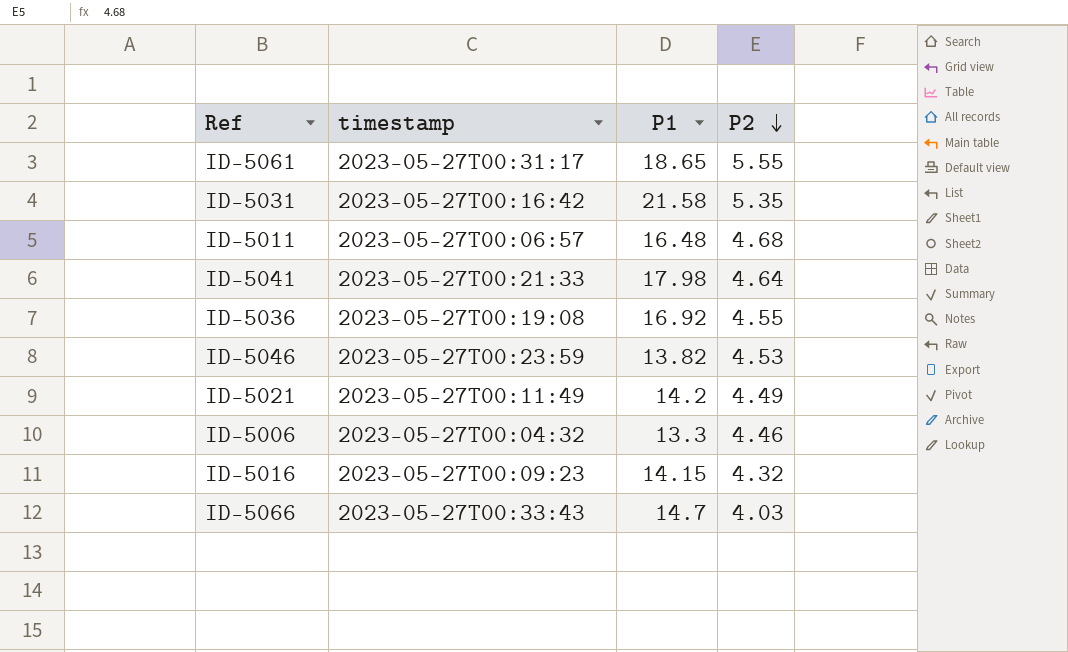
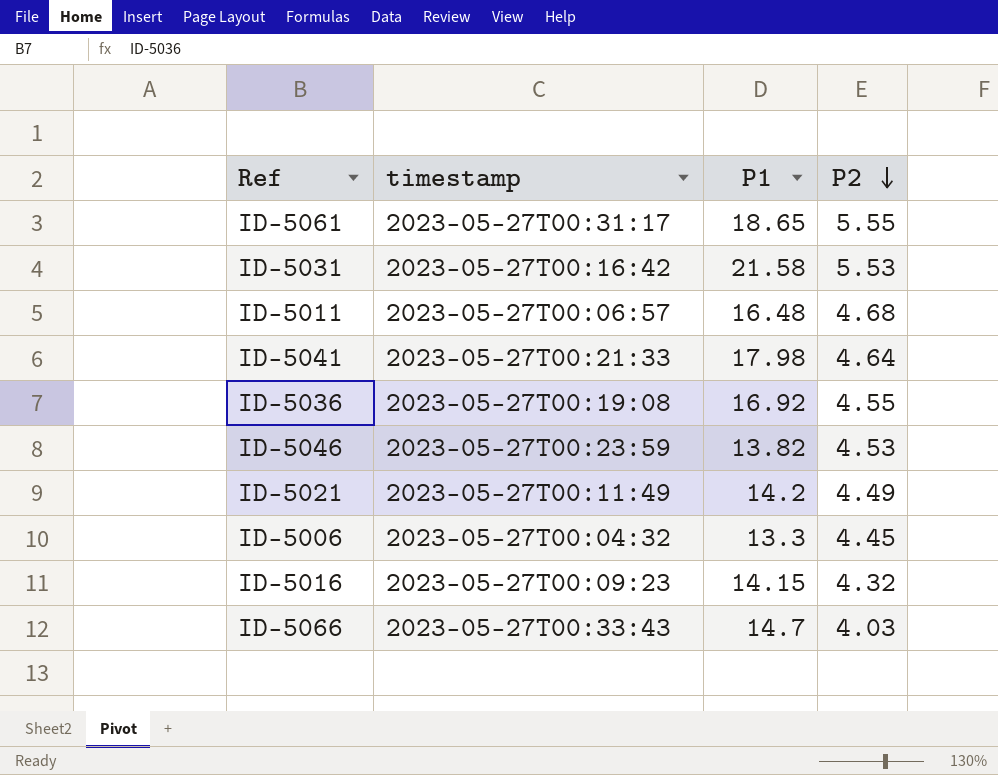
ID-5031 | P2: 5.35 -> 5.53
ID-5006 | P2: 4.46 -> 4.45

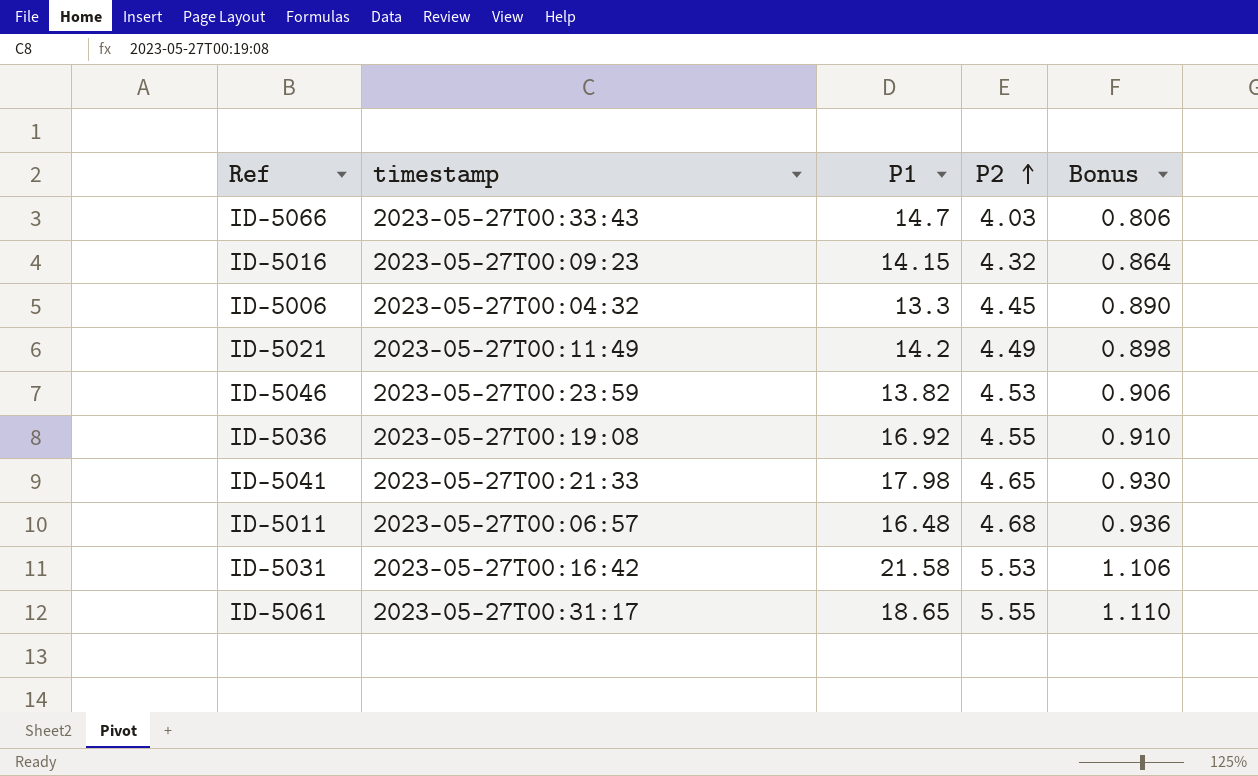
row order: P2 descending -> P2 ascending
column Bonus | formula: none -> [P2] * 0.2
ID-5041 | P2: 4.64 -> 4.65

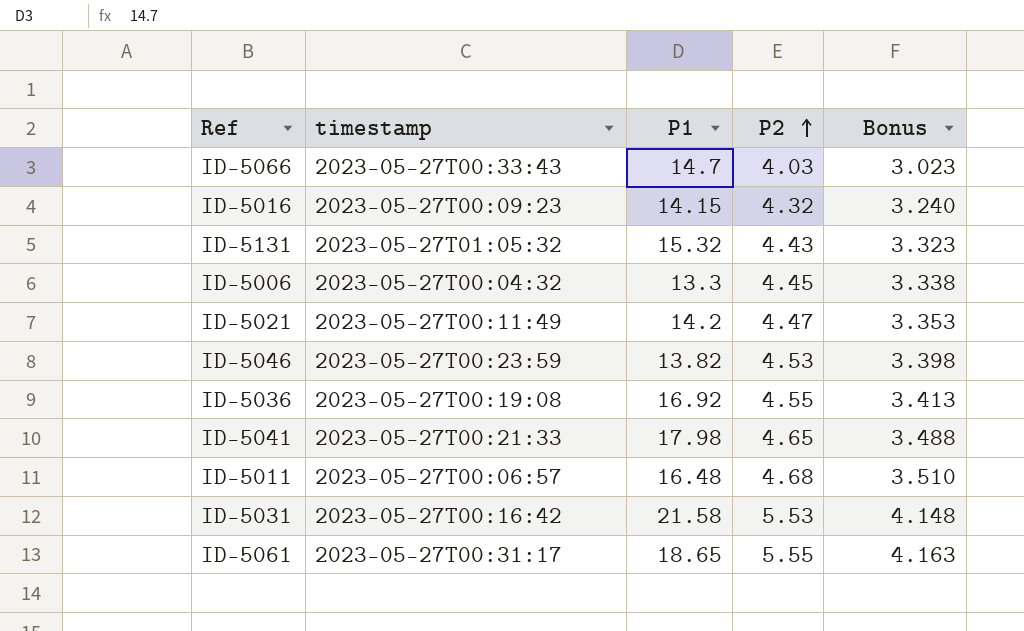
column Bonus | formula: [P2] * 0.2 -> [P2] * 0.75
row ID-5131: none -> 2023-05-27T01:05:32 | 15.32 | 4.43 | 3.323
ID-5021 | P2: 4.49 -> 4.47

